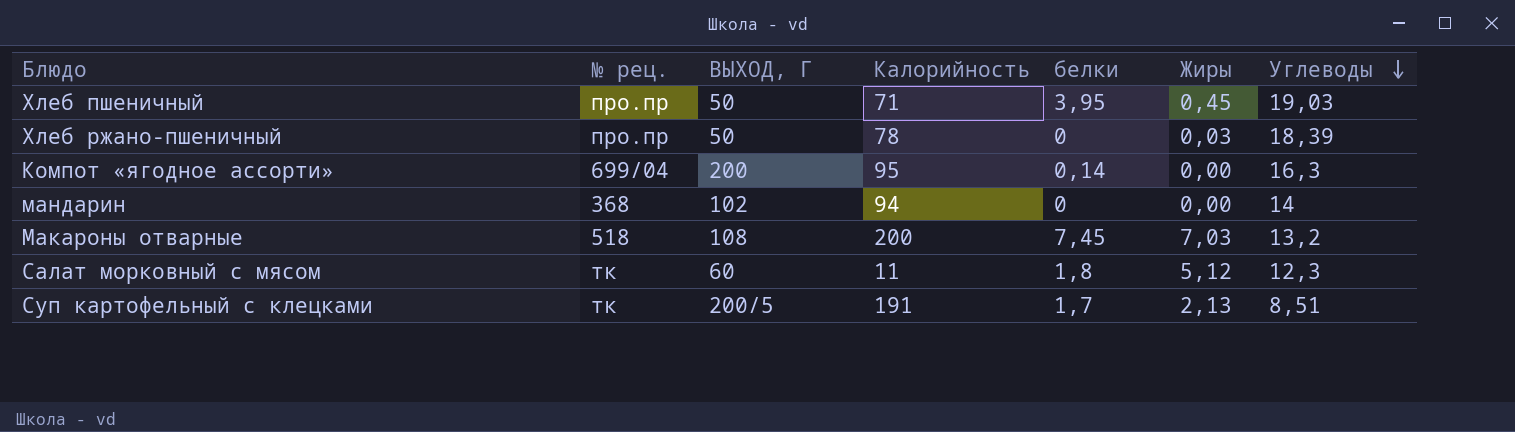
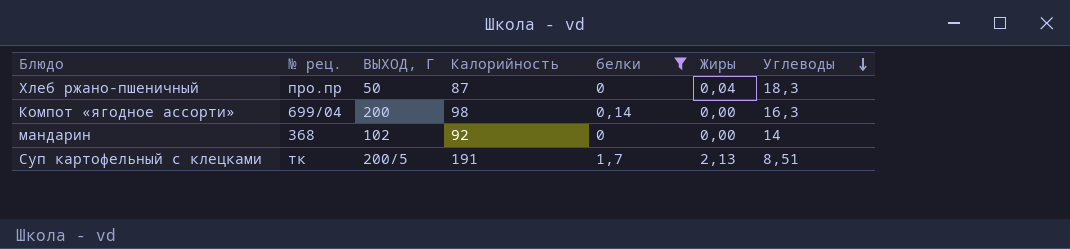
filter: none -> белки <= 1,7
Хлеб ржано-пшеничный | Калорийность: 78 -> 87
Хлеб ржано-пшеничный | Жиры: 0,03 -> 0,04
Хлеб ржано-пшеничный | Углеводы: 18,39 -> 18,3
Компот «ягодное ассорти» | Калорийность: 95 -> 98
мандарин | Калорийность: 94 -> 92

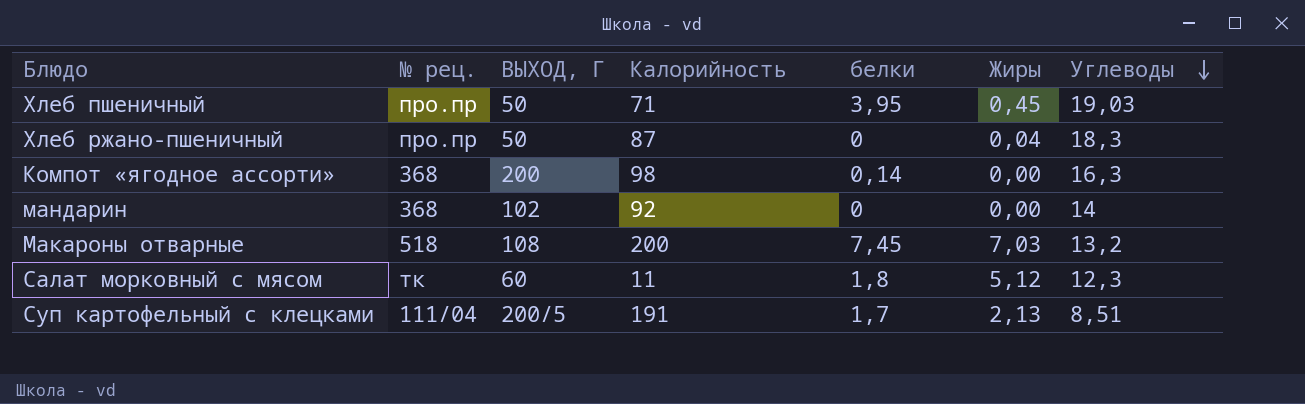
filter: белки <= 1,7 -> none
Компот «ягодное ассорти» | № рец.: 699/04 -> 368
Суп картофельный с клецками | № рец.: тк -> 111/04

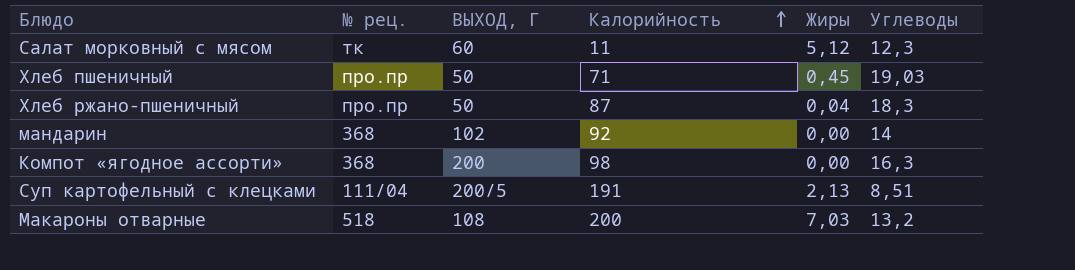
row order: Углеводы descending -> Калорийность ascending
column белки | position: 5 -> none

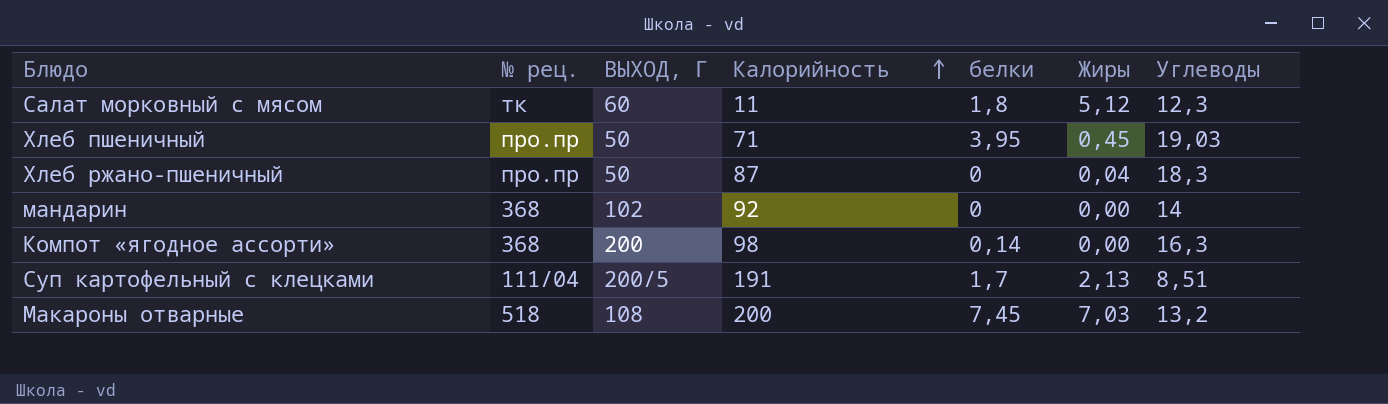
column белки | position: none -> 5

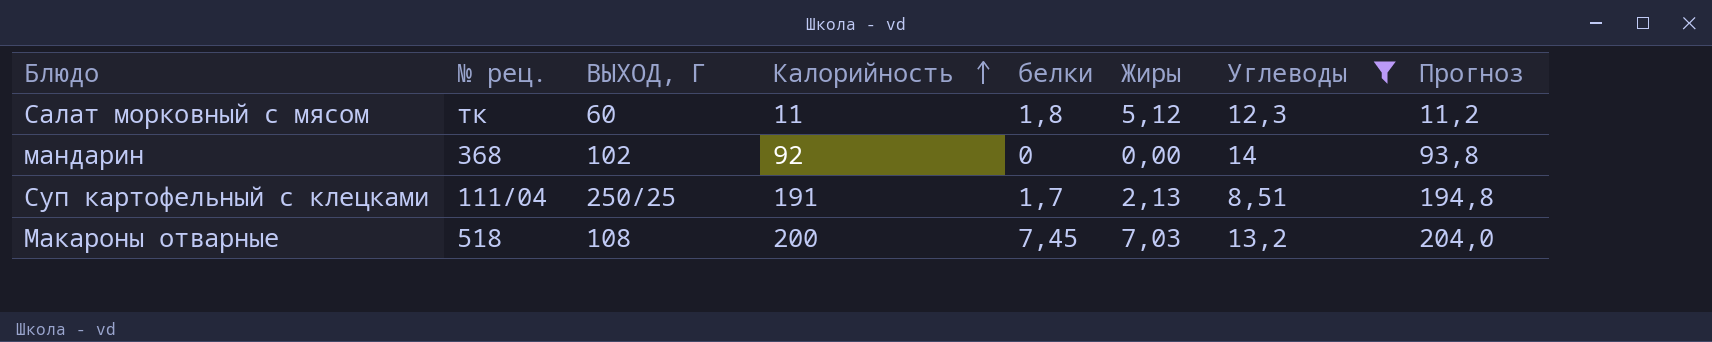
filter: none -> Углеводы <= 14
column Прогноз | formula: none -> [Калорийность] * 1,02
Суп картофельный с клецками | ВЫХОД, Г: 200/5 -> 250/25

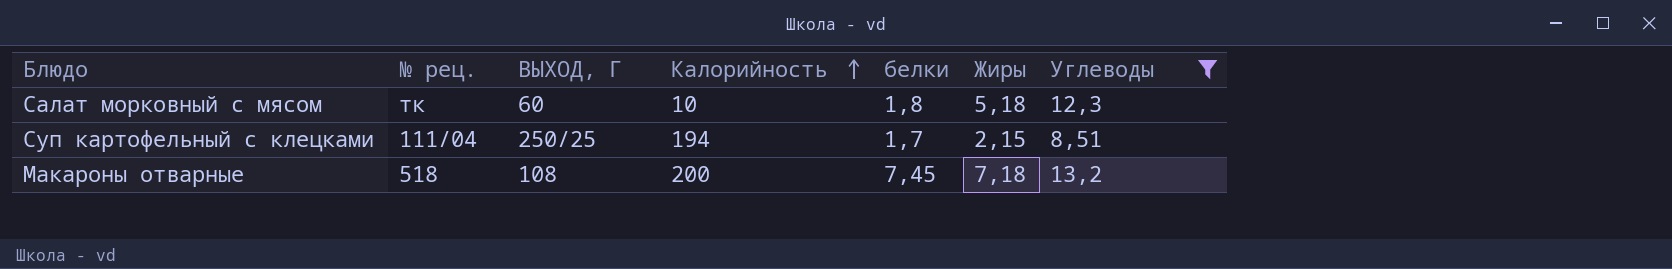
column Прогноз | formula: [Калорийность] * 1,02 -> none
row мандарин: 368 | 102 | 92 | 0 | 0,00 | 14 | 93,8 -> none
Салат морковный с мясом | Калорийность: 11 -> 10
Салат морковный с мясом | Жиры: 5,12 -> 5,18
Суп картофельный с клецками | Калорийность: 191 -> 194
Суп картофельный с клецками | Жиры: 2,13 -> 2,15
Макароны отварные | Жиры: 7,03 -> 7,18

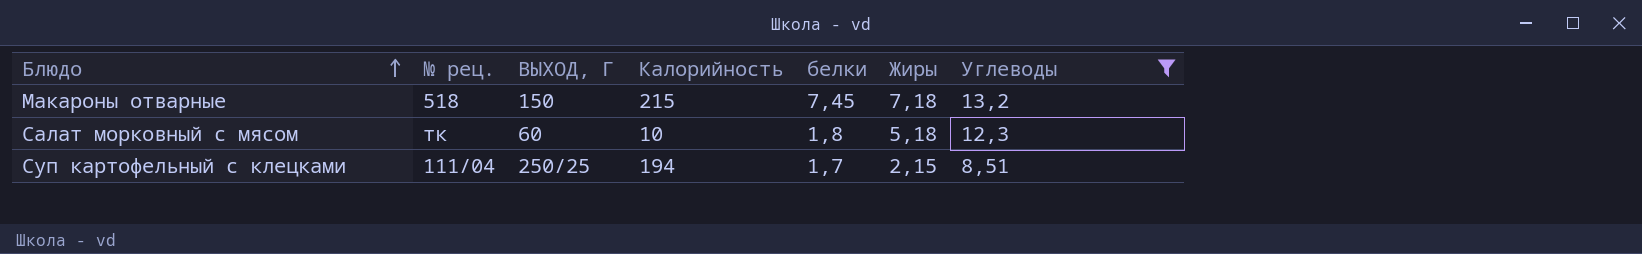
row order: Калорийность ascending -> Блюдо ascending
Макароны отварные | ВЫХОД, Г: 108 -> 150
Макароны отварные | Калорийность: 200 -> 215

